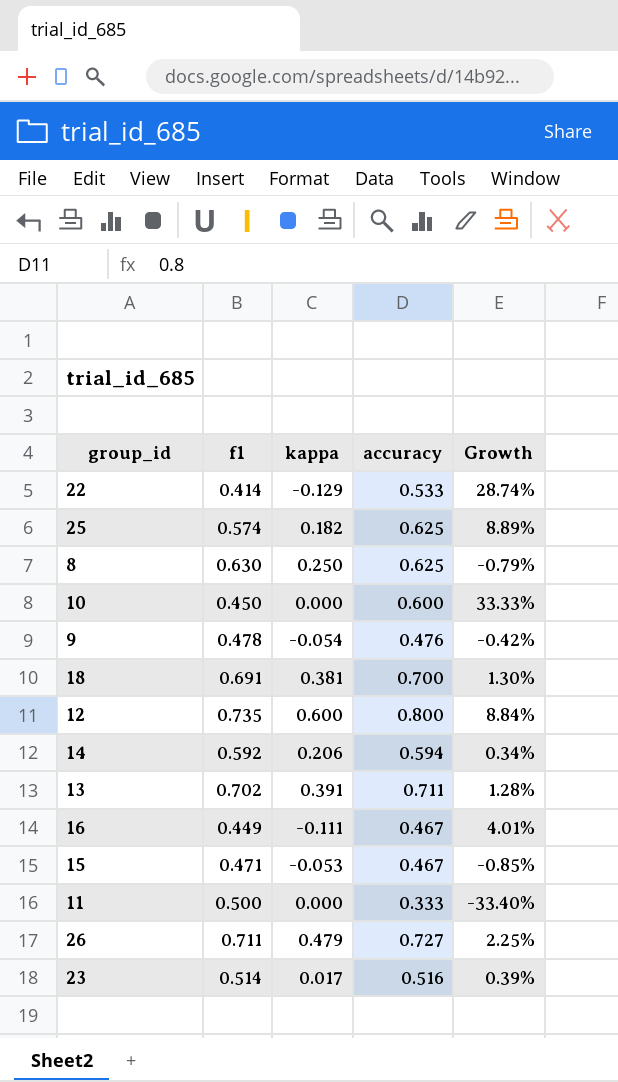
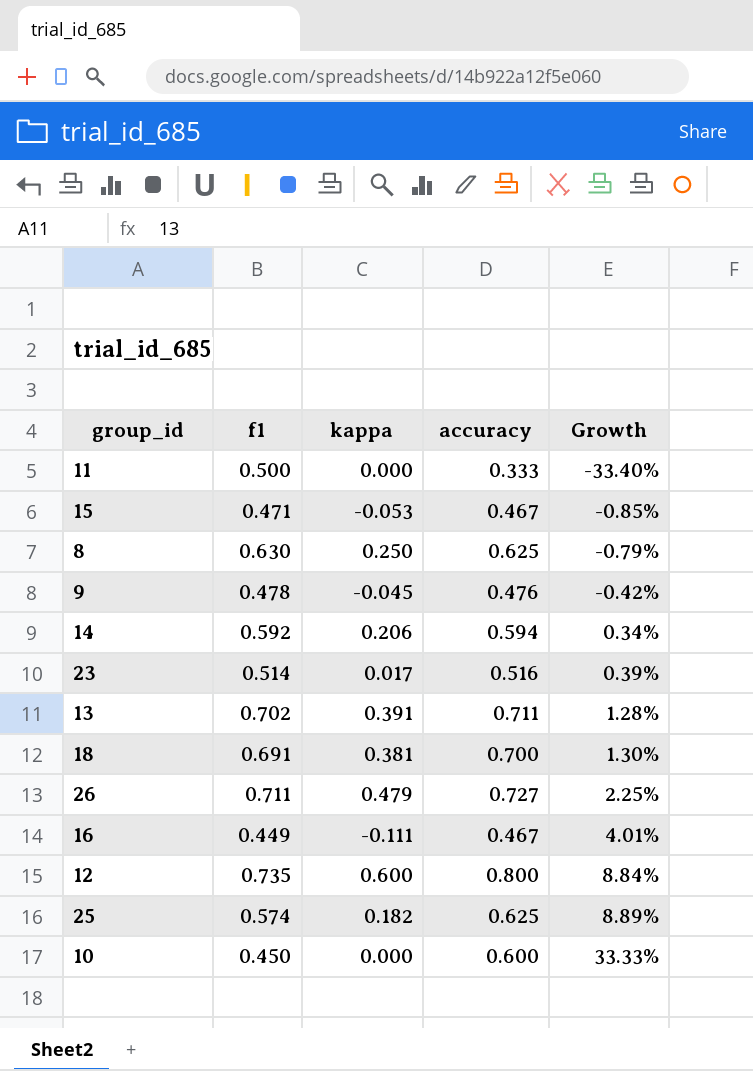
row order: none -> Growth ascending
row 22: 0.414 | -0.129 | 0.533 | 28.74% -> none
9 | kappa: -0.054 -> -0.045

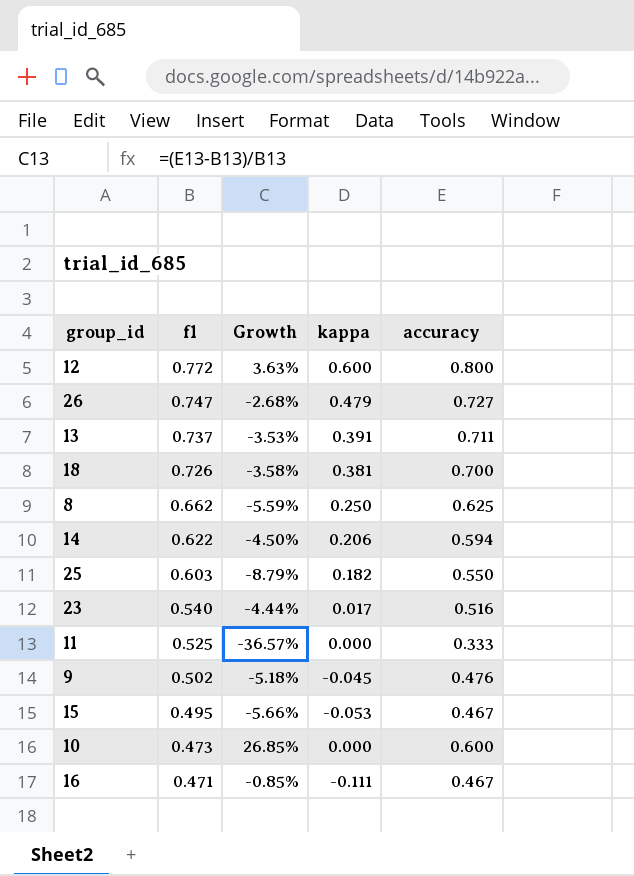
row order: Growth ascending -> f1 descending
column Growth | position: 5 -> 3
12 | f1: 0.735 -> 0.772
12 | Growth: 8.84% -> 3.63%
26 | f1: 0.711 -> 0.747
26 | Growth: 2.25% -> -2.68%
13 | f1: 0.702 -> 0.737
13 | Growth: 1.28% -> -3.53%
18 | f1: 0.691 -> 0.726
18 | Growth: 1.30% -> -3.58%
8 | f1: 0.630 -> 0.662
8 | Growth: -0.79% -> -5.59%
14 | f1: 0.592 -> 0.622
14 | Growth: 0.34% -> -4.50%
25 | f1: 0.574 -> 0.603
25 | Growth: 8.89% -> -8.79%
25 | accuracy: 0.625 -> 0.550
23 | f1: 0.514 -> 0.540
23 | Growth: 0.39% -> -4.44%
11 | f1: 0.500 -> 0.525
11 | Growth: -33.40% -> -36.57%
9 | f1: 0.478 -> 0.502
9 | Growth: -0.42% -> -5.18%
15 | f1: 0.471 -> 0.495
15 | Growth: -0.85% -> -5.66%
10 | f1: 0.450 -> 0.473
10 | Growth: 33.33% -> 26.85%
16 | f1: 0.449 -> 0.471
16 | Growth: 4.01% -> -0.85%

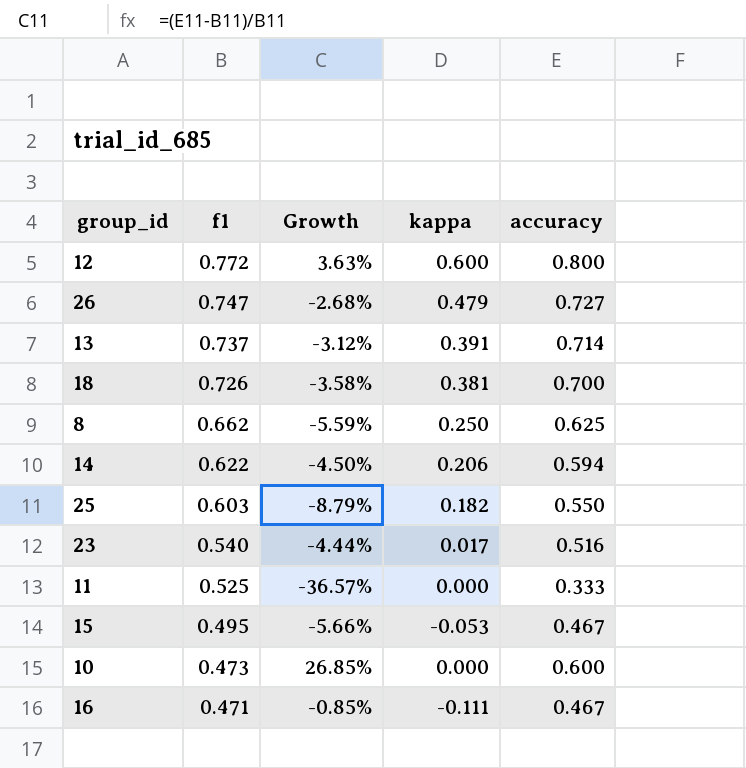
row 9: 0.502 | -5.18% | -0.045 | 0.476 -> none
13 | Growth: -3.53% -> -3.12%
13 | accuracy: 0.711 -> 0.714

